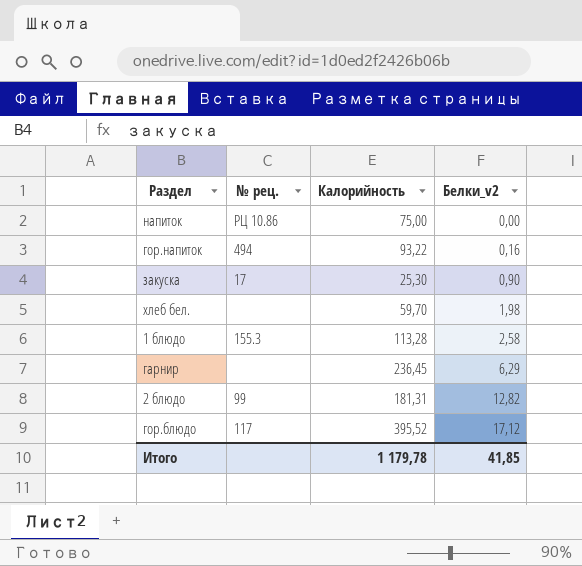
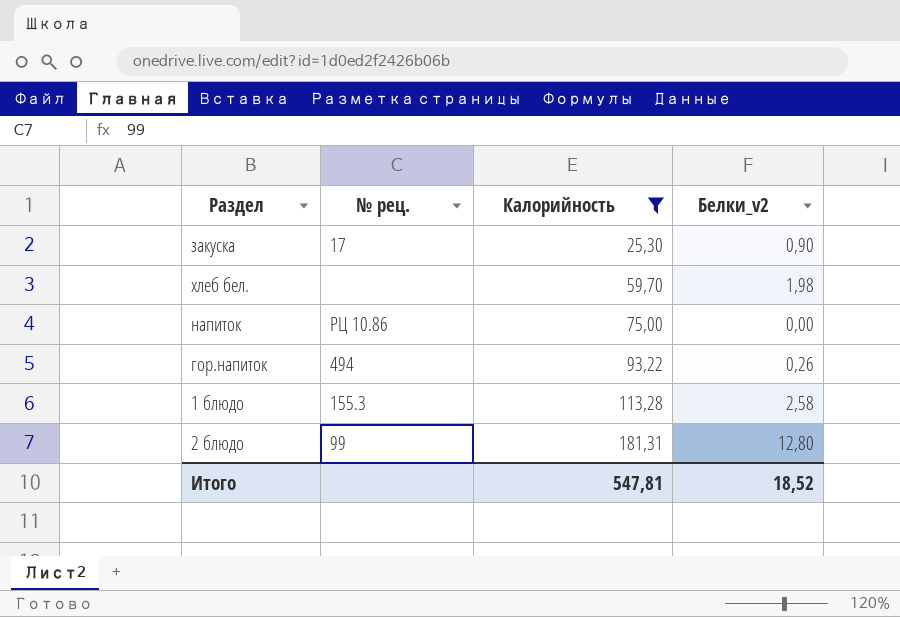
filter: none -> Калорийность <= 181,31
row order: Белки_v2 ascending -> Калорийность ascending
гор.напиток | Белки_v2: 0,16 -> 0,26
2 блюдо | Белки_v2: 12,82 -> 12,80
Итого | Калорийность: 1 179,78 -> 547,81
Итого | Белки_v2: 41,85 -> 18,52

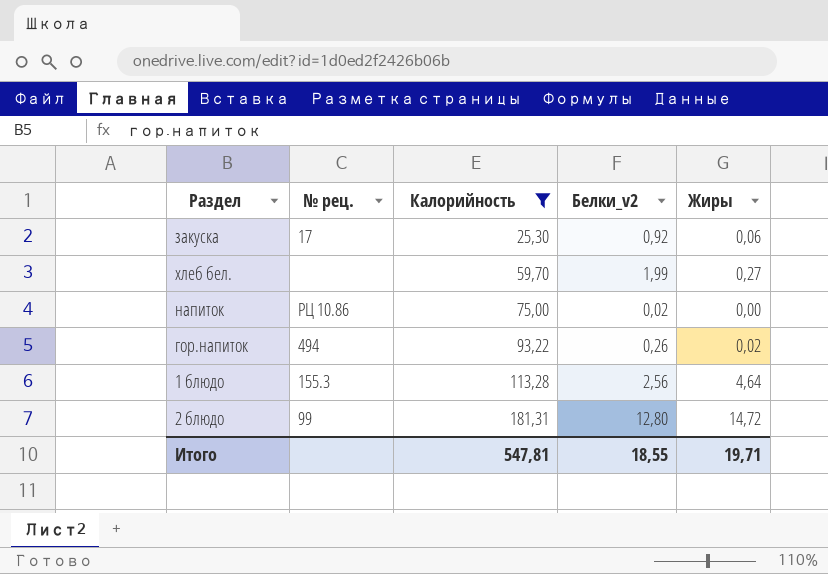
column Жиры | position: none -> 5
закуска | Белки_v2: 0,90 -> 0,92
хлеб бел. | Белки_v2: 1,98 -> 1,99
напиток | Белки_v2: 0,00 -> 0,02
1 блюдо | Белки_v2: 2,58 -> 2,56
Итого | Белки_v2: 18,52 -> 18,55

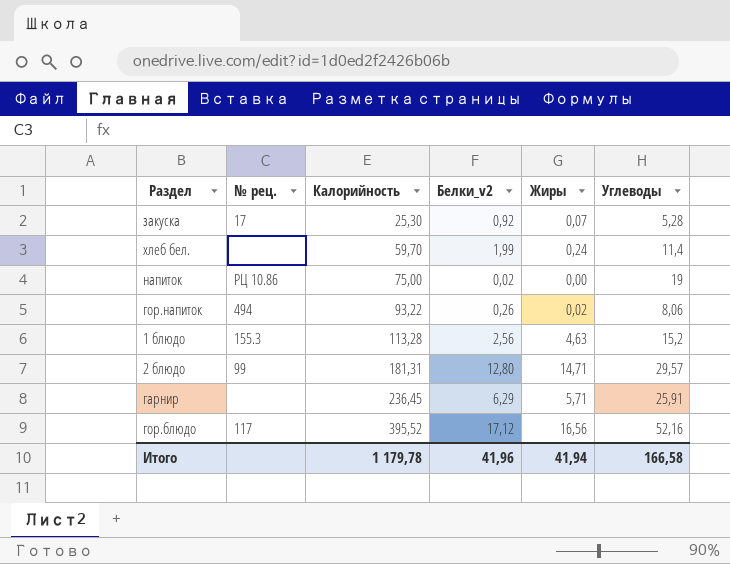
filter: Калорийность <= 181,31 -> none
column Углеводы | position: none -> 6
закуска | Жиры: 0,06 -> 0,07
хлеб бел. | Жиры: 0,27 -> 0,24
1 блюдо | Жиры: 4,64 -> 4,63
2 блюдо | Жиры: 14,72 -> 14,71
Итого | Калорийность: 547,81 -> 1 179,78
Итого | Белки_v2: 18,55 -> 41,96
Итого | Жиры: 19,71 -> 41,94

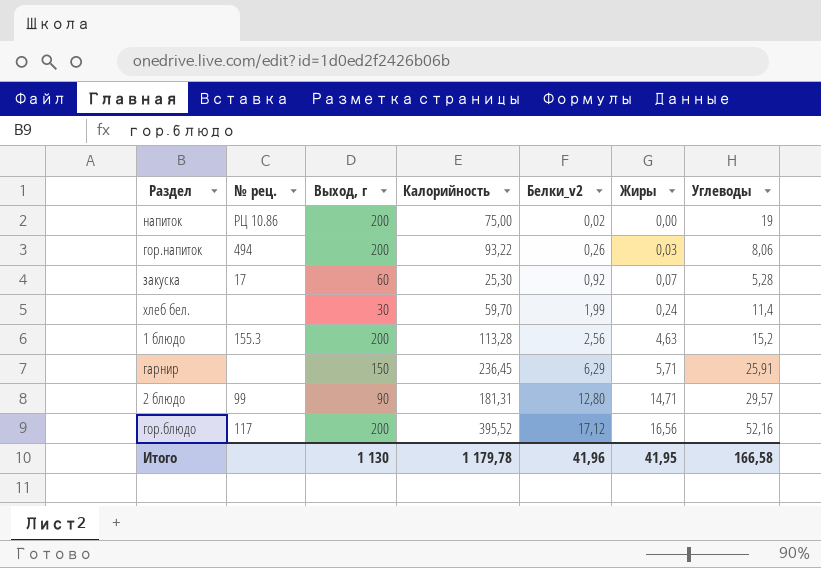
row order: Калорийность ascending -> Белки_v2 ascending
column Выход, г | position: none -> 3
гор.напиток | Жиры: 0,02 -> 0,03
Итого | Жиры: 41,94 -> 41,95

